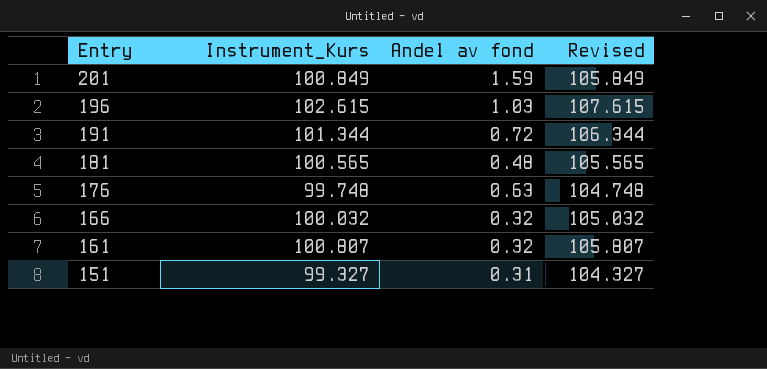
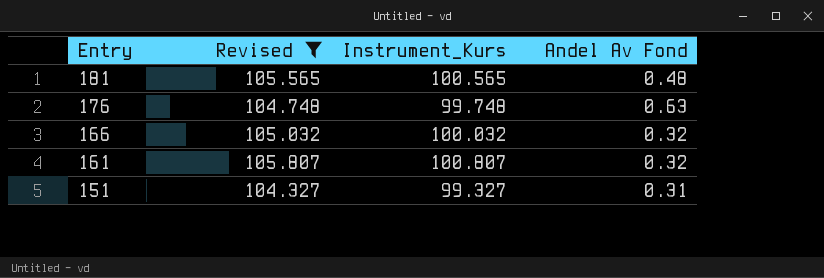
filter: none -> Revised <= 105.807
column Revised | position: 4 -> 2
column name: Andel av fond -> Andel Av Fond

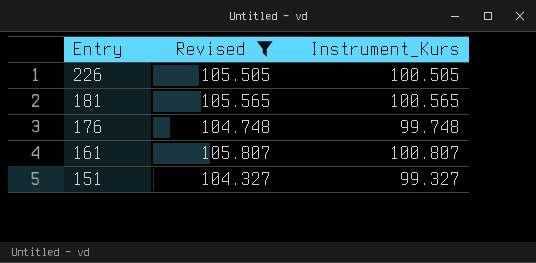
column Andel Av Fond | position: 4 -> none
row 166: 105.032 | 100.032 | 0.32 -> none
row 226: none -> 105.505 | 100.505

